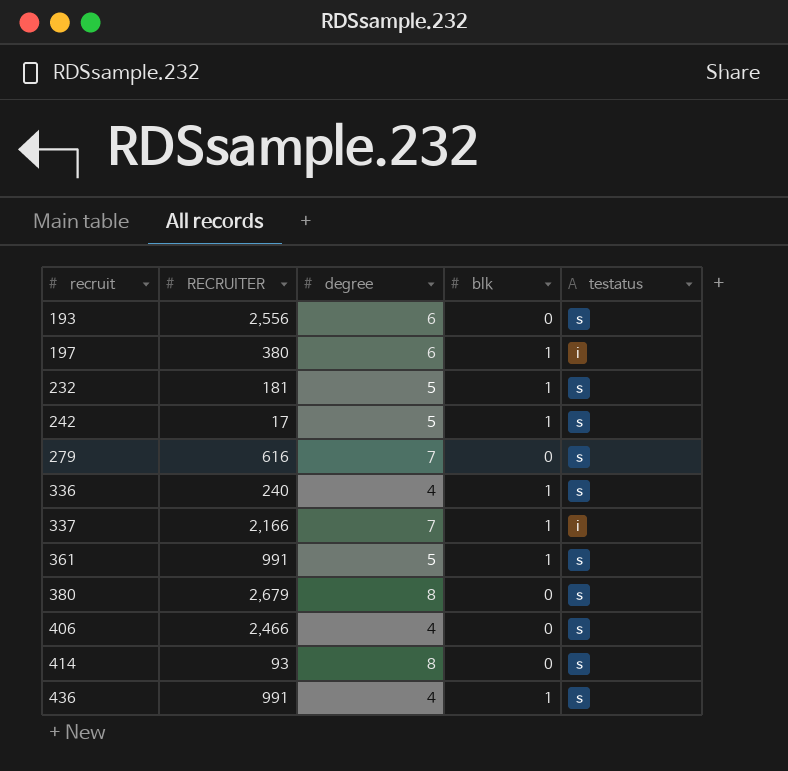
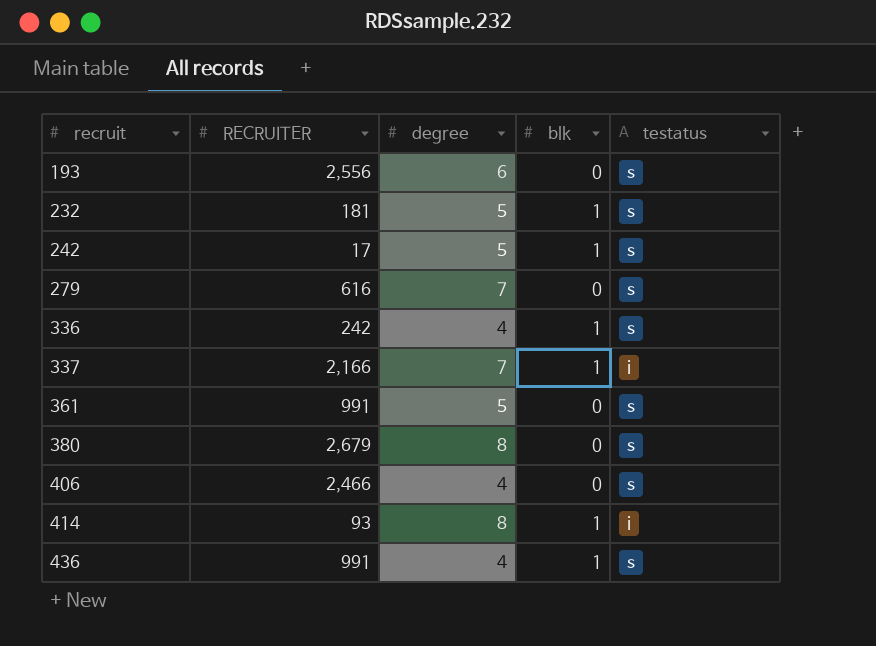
row 197: 380 | 6 | 1 | i -> none
336 | RECRUITER: 240 -> 242
361 | blk: 1 -> 0
414 | blk: 0 -> 1
414 | testatus: s -> i

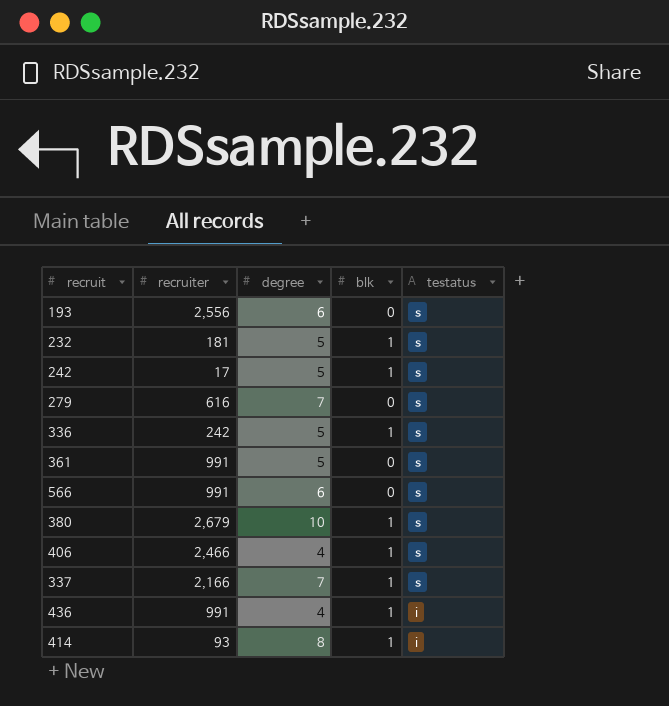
row order: recruit ascending -> testatus descending
column name: RECRUITER -> recruiter
336 | degree: 4 -> 5
row 566: none -> 991 | 6 | 0 | s
380 | degree: 8 -> 10
380 | blk: 0 -> 1
406 | blk: 0 -> 1
337 | testatus: i -> s
436 | testatus: s -> i

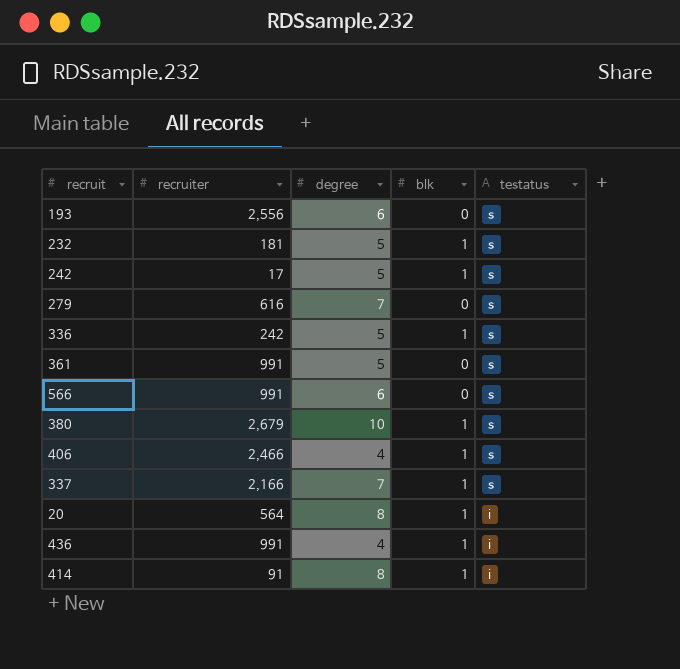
row 20: none -> 564 | 8 | 1 | i
414 | recruiter: 93 -> 91

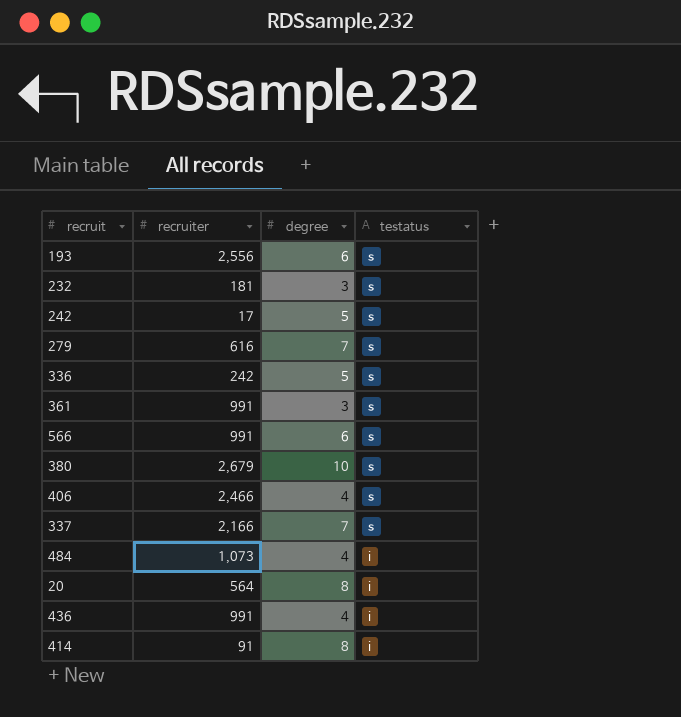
column blk | position: 4 -> none
232 | degree: 5 -> 3
361 | degree: 5 -> 3
row 484: none -> 1,073 | 4 | i

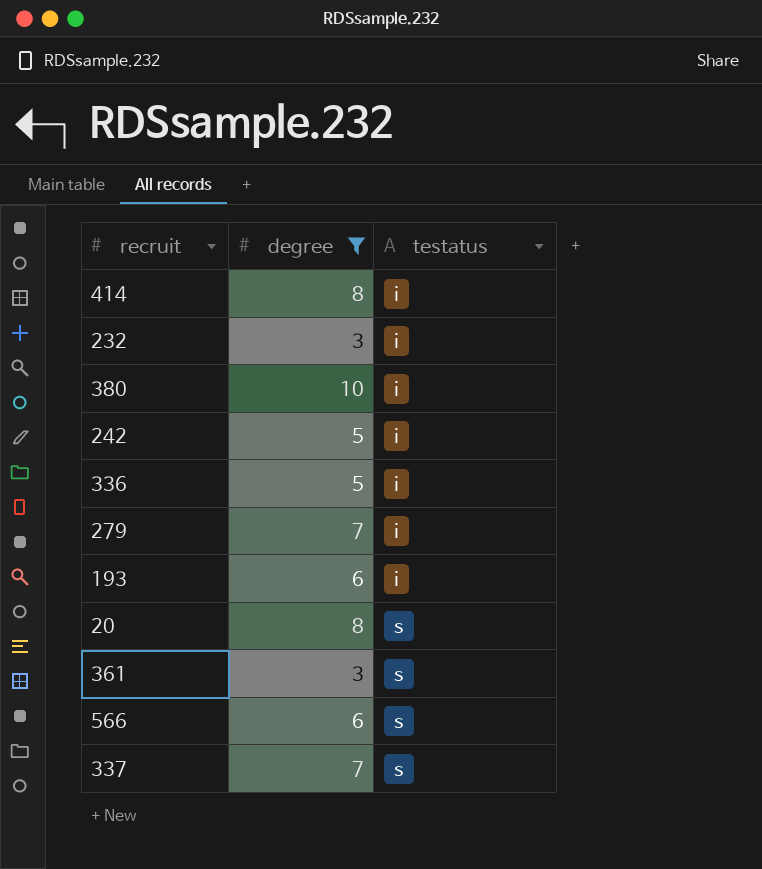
filter: none -> degree != 4
row order: testatus descending -> testatus ascending
column recruiter | position: 2 -> none
232 | testatus: s -> i
380 | testatus: s -> i
242 | testatus: s -> i
336 | testatus: s -> i
279 | testatus: s -> i
193 | testatus: s -> i
20 | testatus: i -> s

